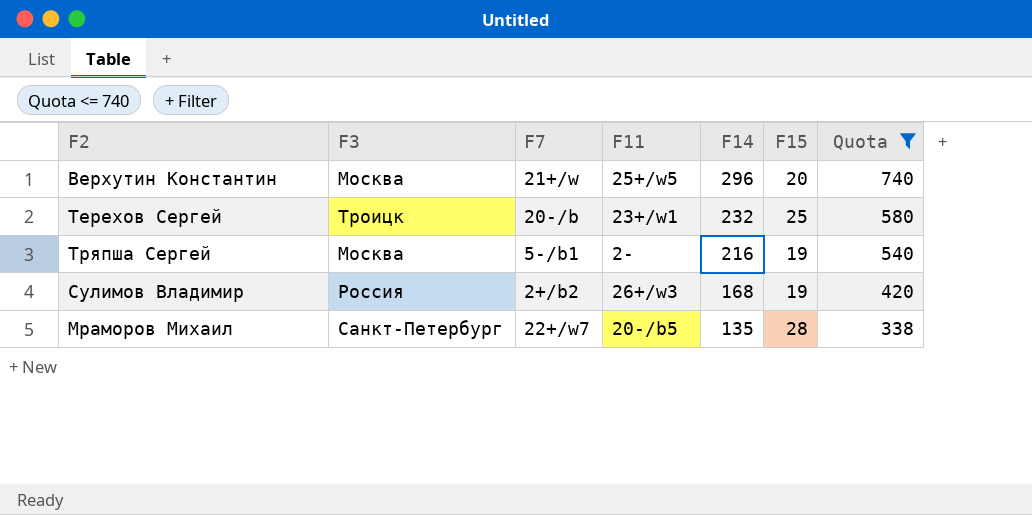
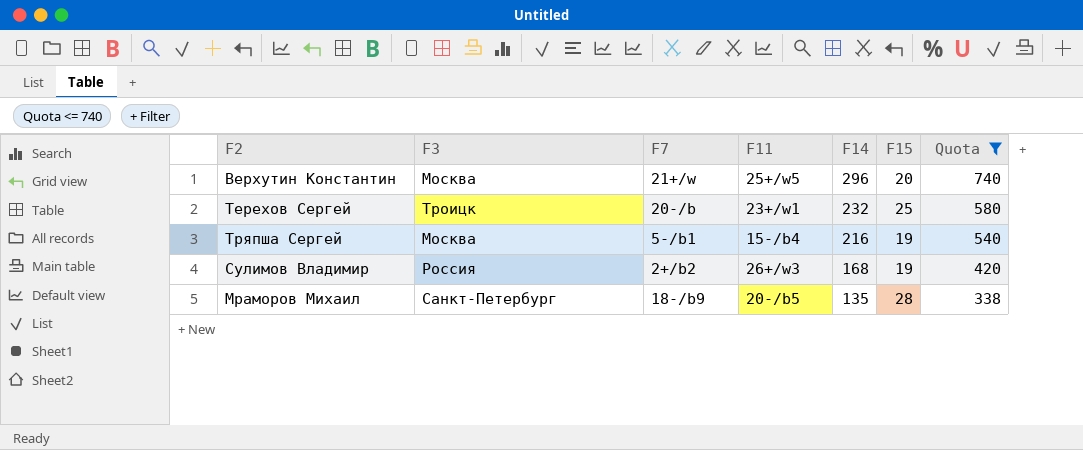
Тряпша Сергей | F11: 2- -> 15-/b4
Мраморов Михаил | F7: 22+/w7 -> 18-/b9

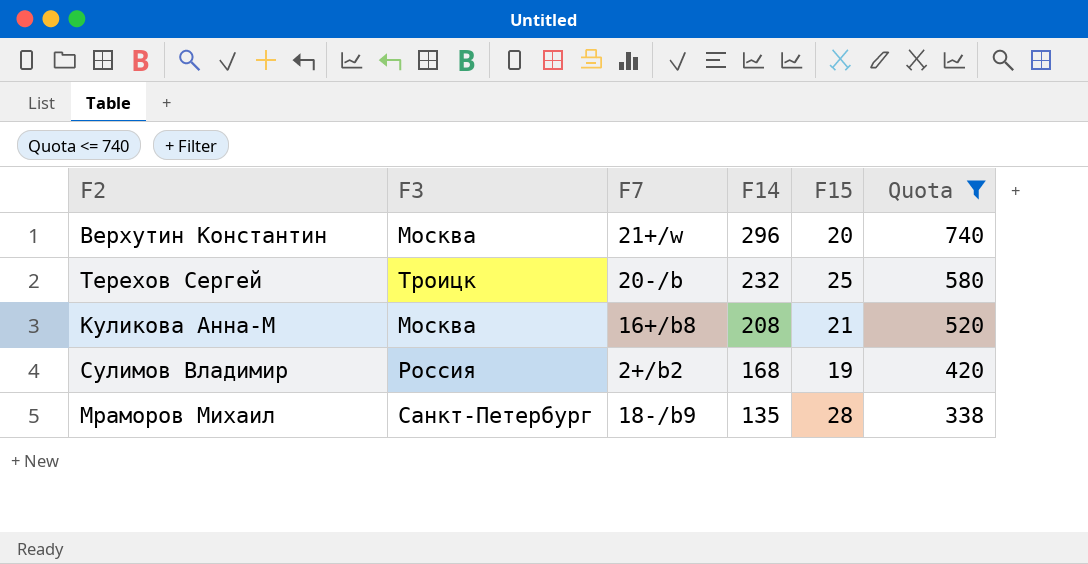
column F11 | position: 4 -> none
row Тряпша Сергей: Москва | 5-/b1 | 15-/b4 | 216 | 19 | 540 -> none
row Куликова Анна-М: none -> Москва | 16+/b8 | 208 | 21 | 520

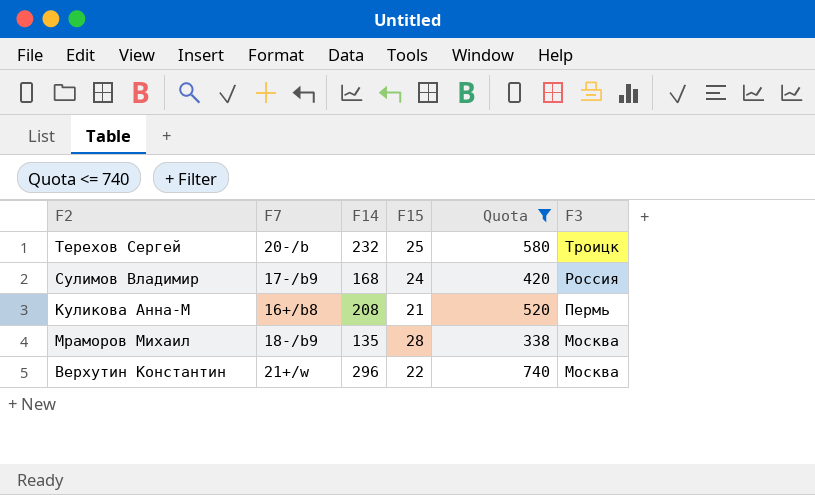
row order: F14 descending -> F3 descending
column F3 | position: 2 -> 6
Сулимов Владимир | F7: 2+/b2 -> 17-/b9
Сулимов Владимир | F15: 19 -> 24
Куликова Анна-М | F3: Москва -> Пермь
Мраморов Михаил | F3: Санкт-Петербург -> Москва
Верхутин Константин | F15: 20 -> 22

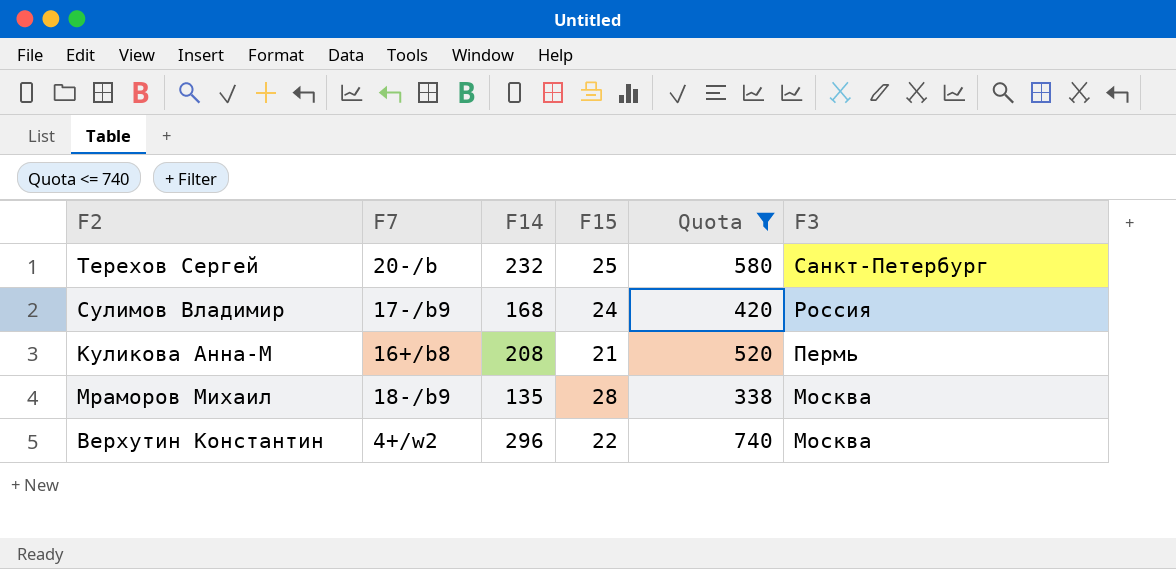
Терехов Сергей | F3: Троицк -> Санкт-Петербург
Верхутин Константин | F7: 21+/w -> 4+/w2

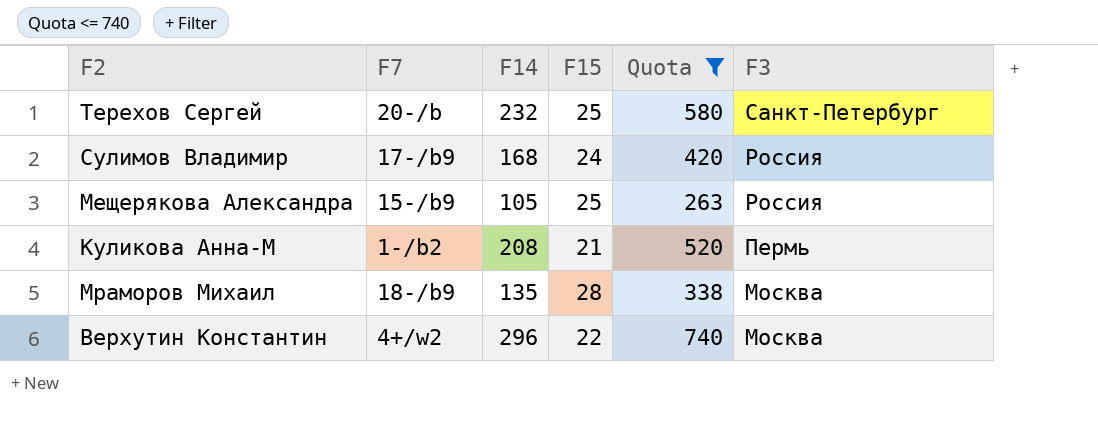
row Мещерякова Александра: none -> 15-/b9 | 105 | 25 | 263 | Россия
Куликова Анна-М | F7: 16+/b8 -> 1-/b2

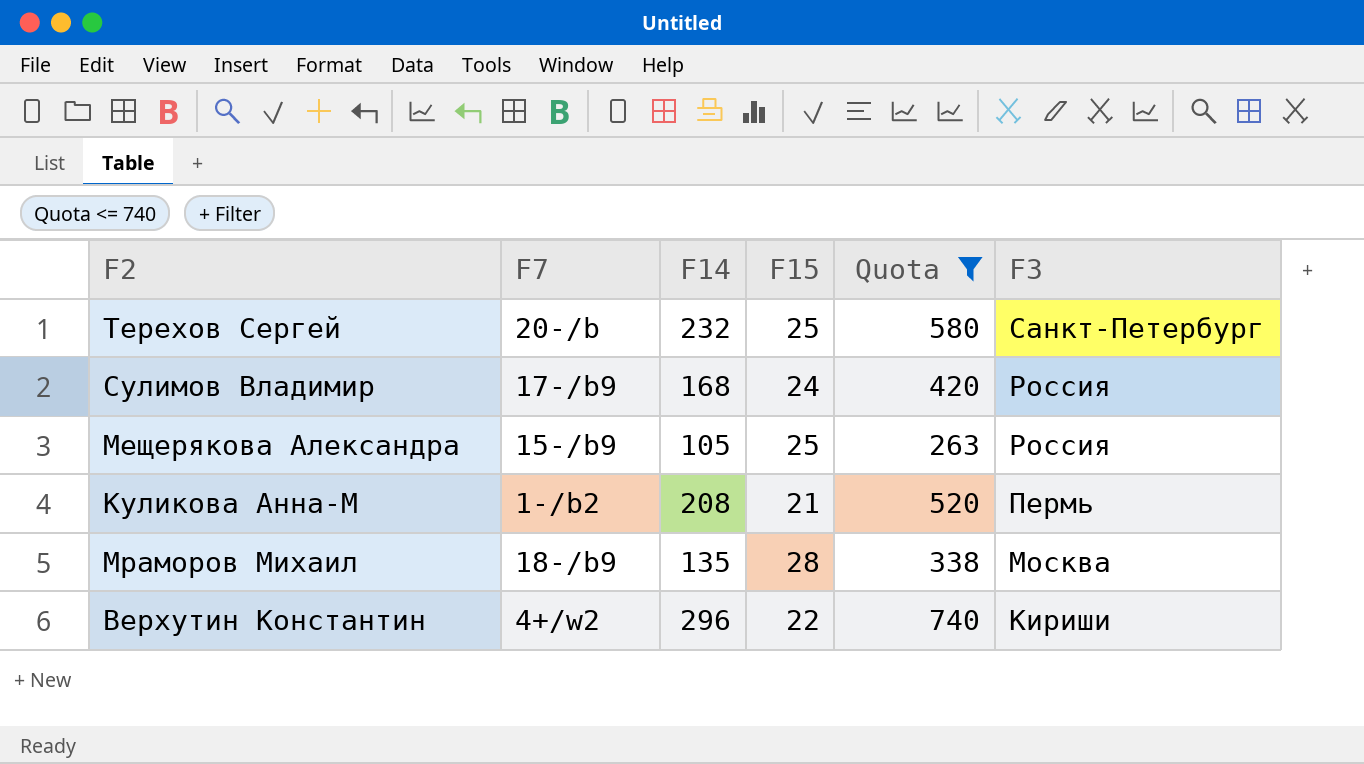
Верхутин Константин | F3: Москва -> Кириши

